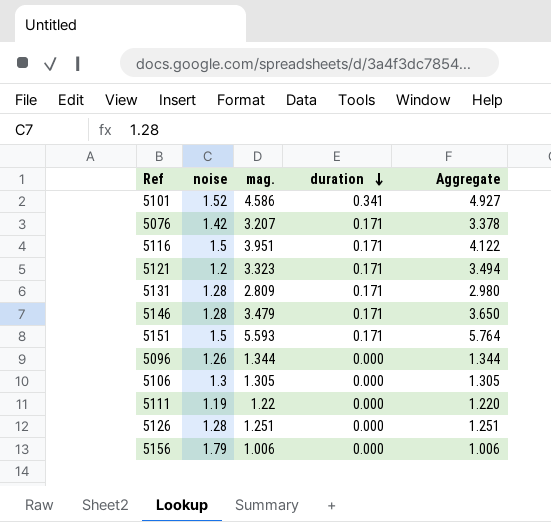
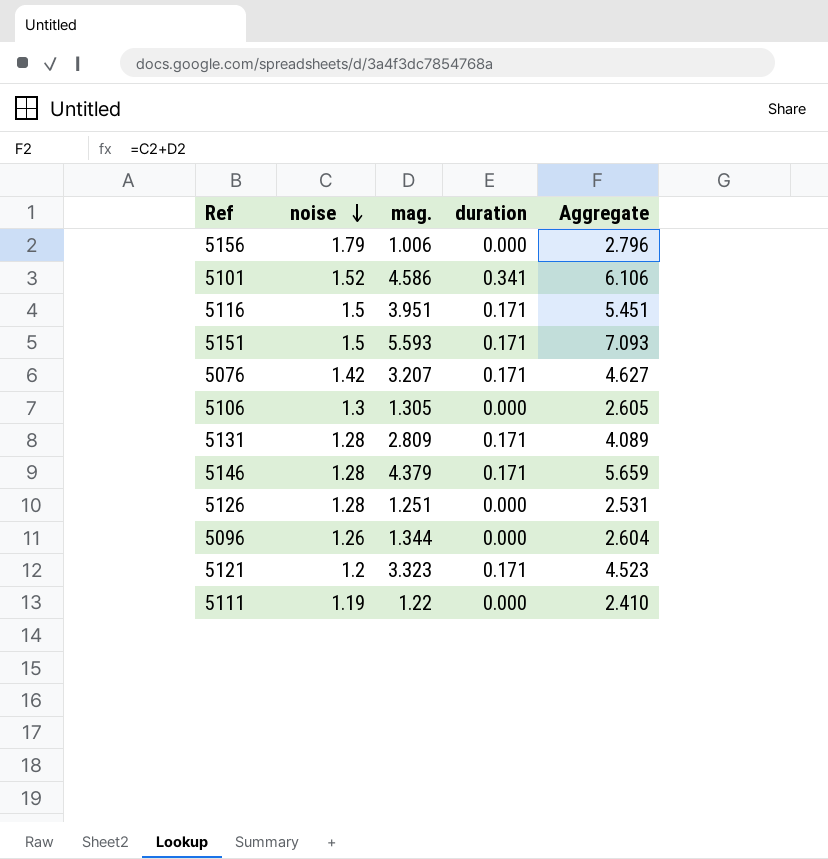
row order: duration descending -> noise descending
column Aggregate | formula: [mag.] + [duration] -> [noise] + [mag.]
5146 | mag.: 3.479 -> 4.379

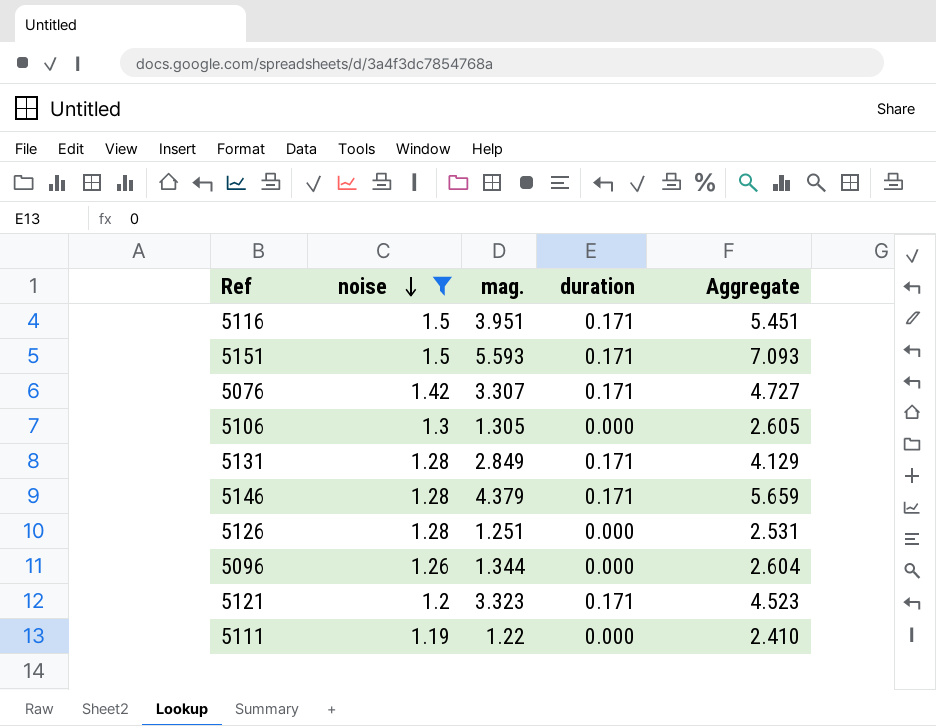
filter: none -> noise <= 1.5
5076 | mag.: 3.207 -> 3.307
5076 | Aggregate: 4.627 -> 4.727
5131 | mag.: 2.809 -> 2.849
5131 | Aggregate: 4.089 -> 4.129

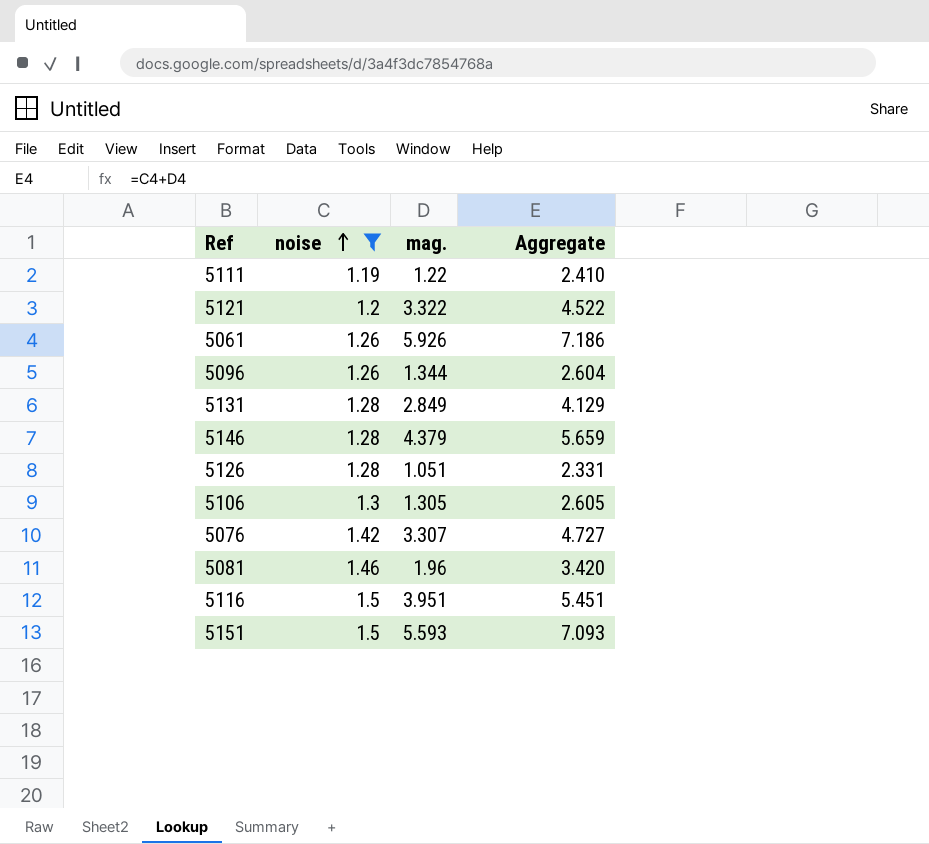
row order: noise descending -> noise ascending
column duration | position: 4 -> none
5121 | mag.: 3.323 -> 3.322
5121 | Aggregate: 4.523 -> 4.522
row 5061: none -> 1.26 | 5.926 | 7.186
5126 | mag.: 1.251 -> 1.051
5126 | Aggregate: 2.531 -> 2.331
row 5081: none -> 1.46 | 1.96 | 3.420

